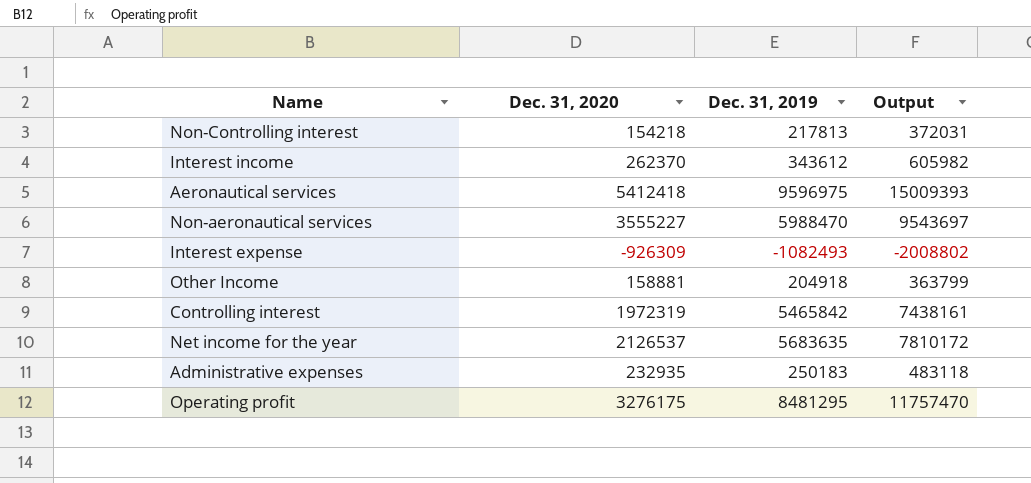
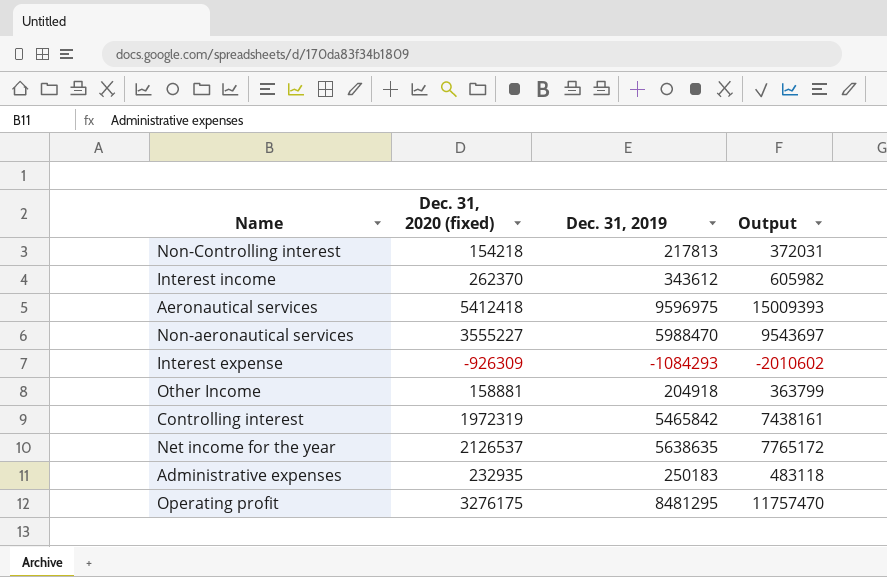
column name: Dec. 31, 2020 -> Dec. 31, 2020 (fixed)
Interest expense | Dec. 31, 2019: -1082493 -> -1084293
Interest expense | Output: -2008802 -> -2010602
Net income for the year | Dec. 31, 2019: 5683635 -> 5638635
Net income for the year | Output: 7810172 -> 7765172

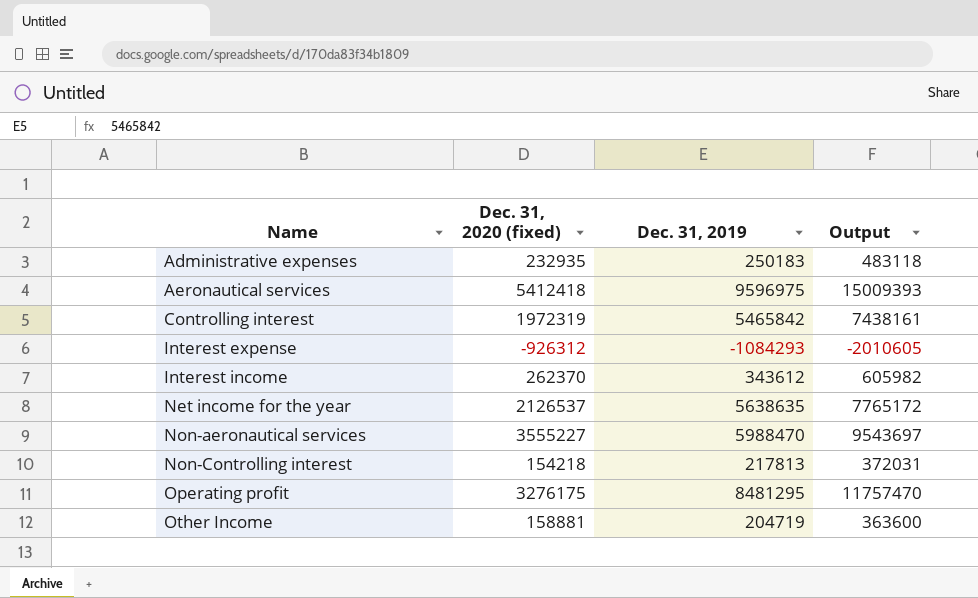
row order: none -> Name ascending
Interest expense | Dec. 31, 2020 (fixed): -926309 -> -926312
Interest expense | Output: -2010602 -> -2010605
Other Income | Dec. 31, 2019: 204918 -> 204719
Other Income | Output: 363799 -> 363600

